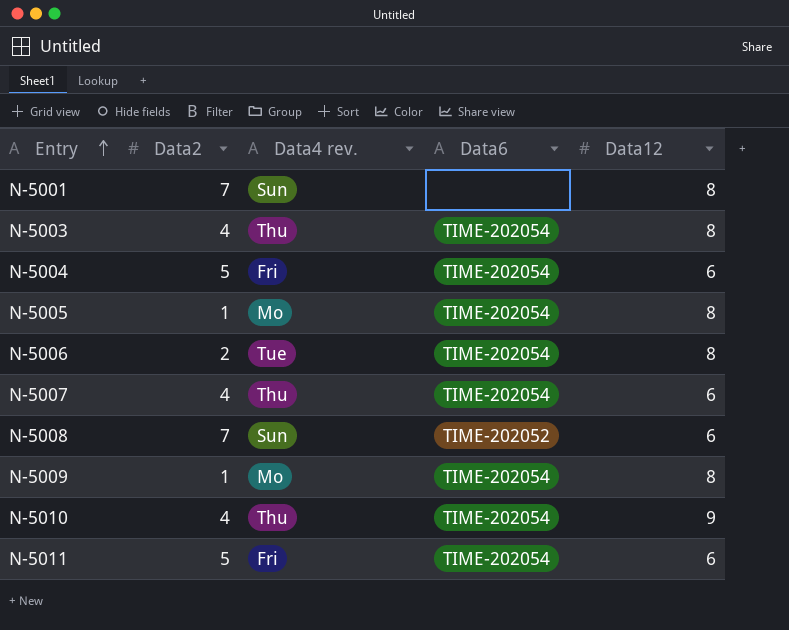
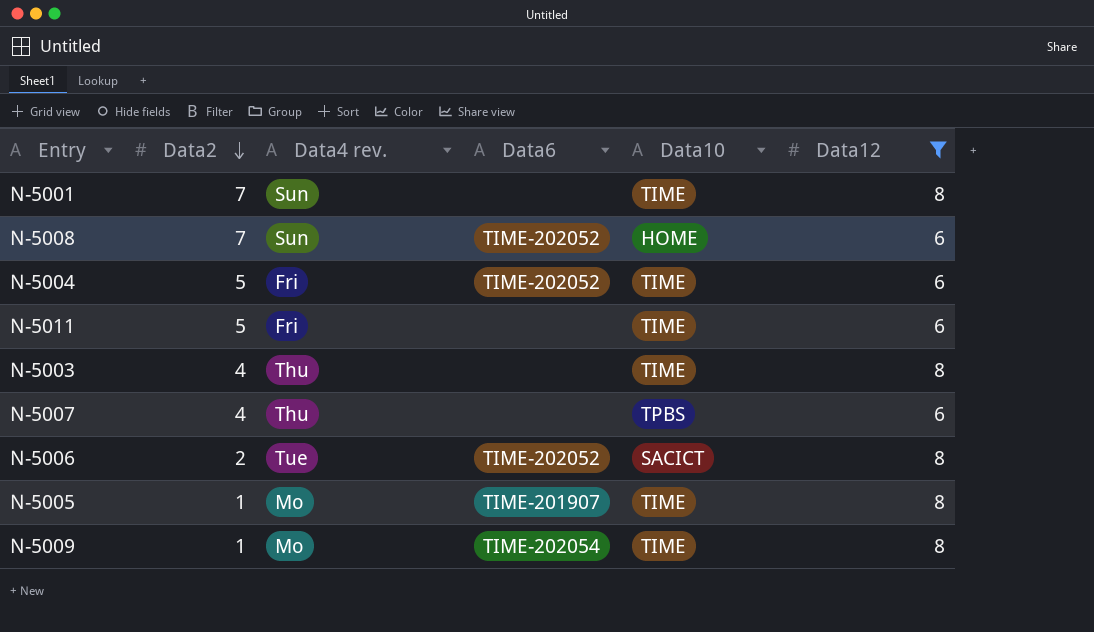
filter: none -> Data12 != 9
row order: Entry ascending -> Data2 descending
column Data10 | position: none -> 5
N-5004 | Data6: TIME-202054 -> TIME-202052
N-5011 | Data6: TIME-202054 -> none
N-5003 | Data6: TIME-202054 -> none
N-5007 | Data6: TIME-202054 -> none
N-5006 | Data6: TIME-202054 -> TIME-202052
N-5005 | Data6: TIME-202054 -> TIME-201907

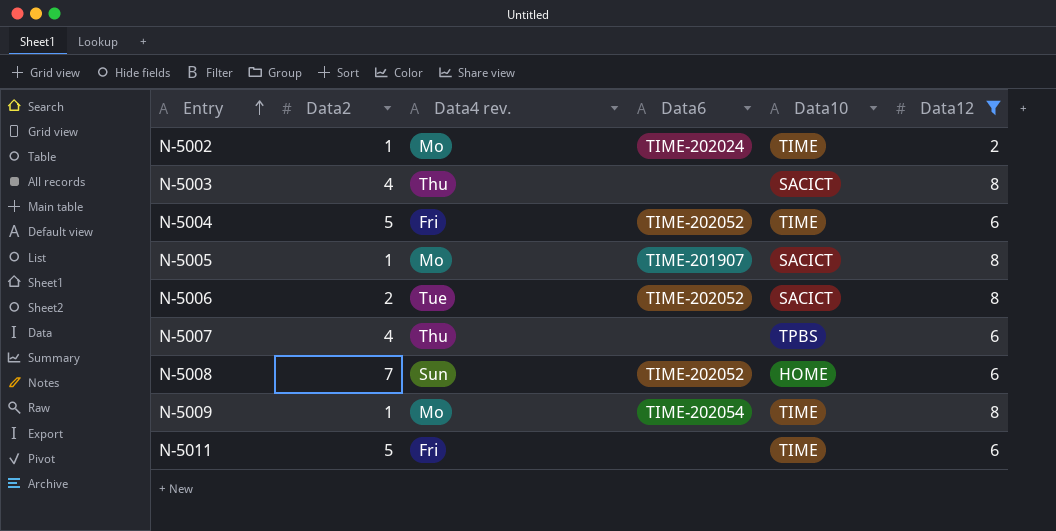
row order: Data2 descending -> Entry ascending
row N-5001: 7 | Sun | none | TIME | 8 -> none
row N-5002: none -> 1 | Mo | TIME-202024 | TIME | 2
N-5003 | Data10: TIME -> SACICT
N-5005 | Data10: TIME -> SACICT

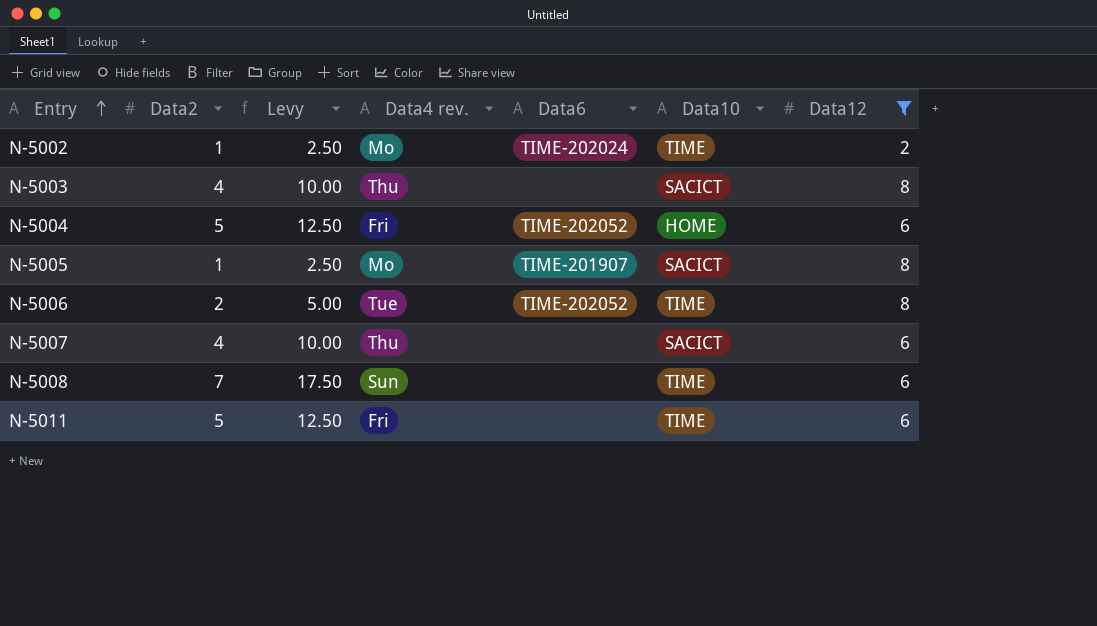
column Levy | formula: none -> [Data2] * 2.5
row N-5009: 1 | Mo | TIME-202054 | TIME | 8 -> none
N-5004 | Data10: TIME -> HOME
N-5006 | Data10: SACICT -> TIME
N-5007 | Data10: TPBS -> SACICT
N-5008 | Data6: TIME-202052 -> none
N-5008 | Data10: HOME -> TIME

